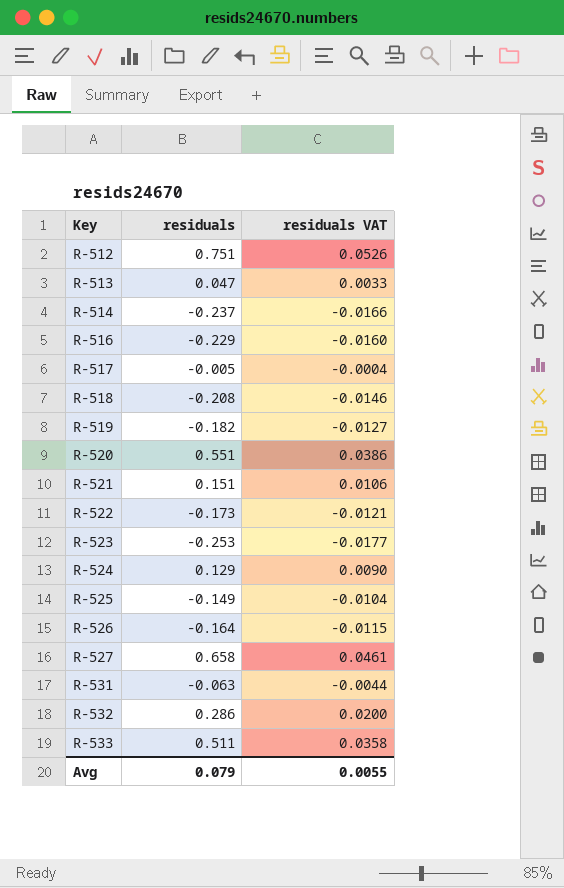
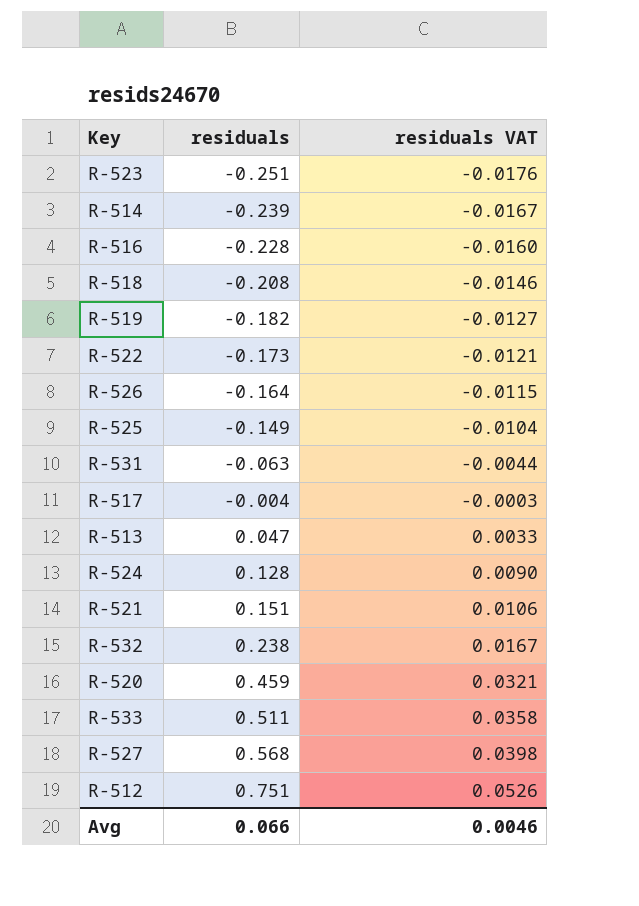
row order: Key ascending -> residuals ascending
R-523 | residuals: -0.253 -> -0.251
R-523 | residuals VAT: -0.0177 -> -0.0176
R-514 | residuals: -0.237 -> -0.239
R-514 | residuals VAT: -0.0166 -> -0.0167
R-516 | residuals: -0.229 -> -0.228
R-517 | residuals: -0.005 -> -0.004
R-517 | residuals VAT: -0.0004 -> -0.0003
R-524 | residuals: 0.129 -> 0.128
R-532 | residuals: 0.286 -> 0.238
R-532 | residuals VAT: 0.0200 -> 0.0167
R-520 | residuals: 0.551 -> 0.459
R-520 | residuals VAT: 0.0386 -> 0.0321
R-527 | residuals: 0.658 -> 0.568
R-527 | residuals VAT: 0.0461 -> 0.0398
Avg | residuals: 0.079 -> 0.066
Avg | residuals VAT: 0.0055 -> 0.0046

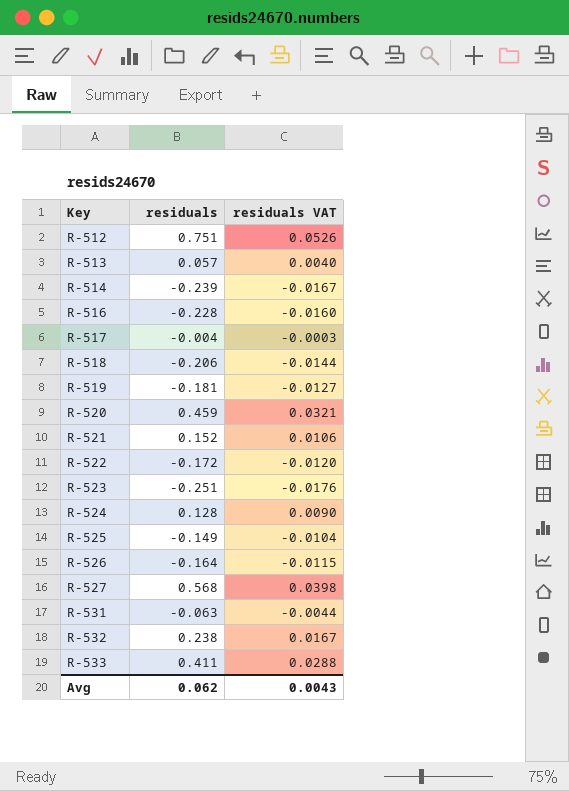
row order: residuals ascending -> Key ascending
R-513 | residuals: 0.047 -> 0.057
R-513 | residuals VAT: 0.0033 -> 0.0040
R-518 | residuals: -0.208 -> -0.206
R-518 | residuals VAT: -0.0146 -> -0.0144
R-519 | residuals: -0.182 -> -0.181
R-521 | residuals: 0.151 -> 0.152
R-522 | residuals: -0.173 -> -0.172
R-522 | residuals VAT: -0.0121 -> -0.0120
R-533 | residuals: 0.511 -> 0.411
R-533 | residuals VAT: 0.0358 -> 0.0288
Avg | residuals: 0.066 -> 0.062
Avg | residuals VAT: 0.0046 -> 0.0043

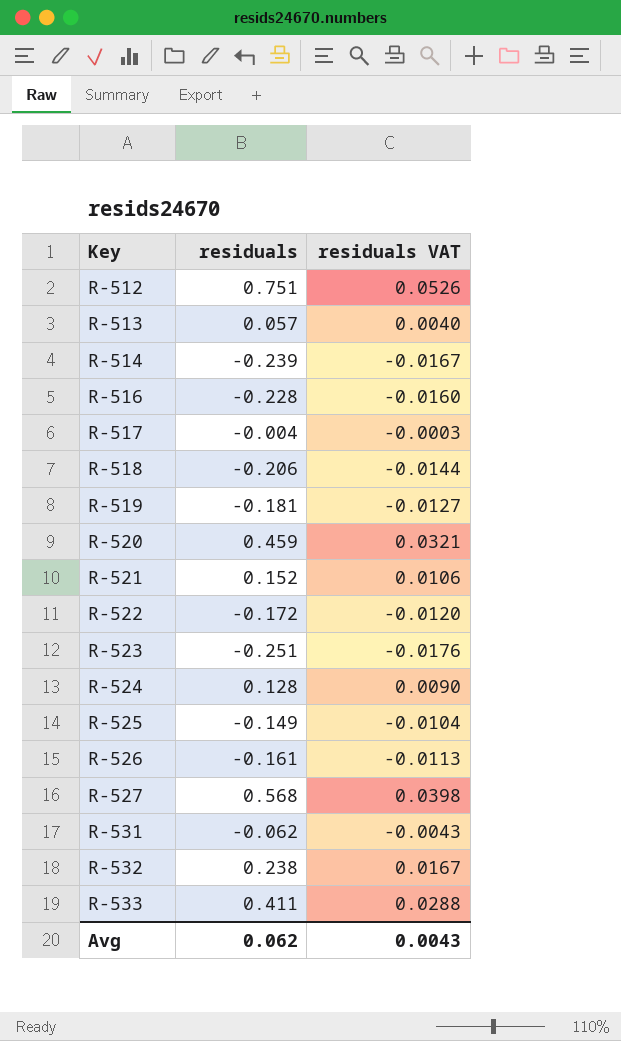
R-526 | residuals: -0.164 -> -0.161
R-526 | residuals VAT: -0.0115 -> -0.0113
R-531 | residuals: -0.063 -> -0.062
R-531 | residuals VAT: -0.0044 -> -0.0043

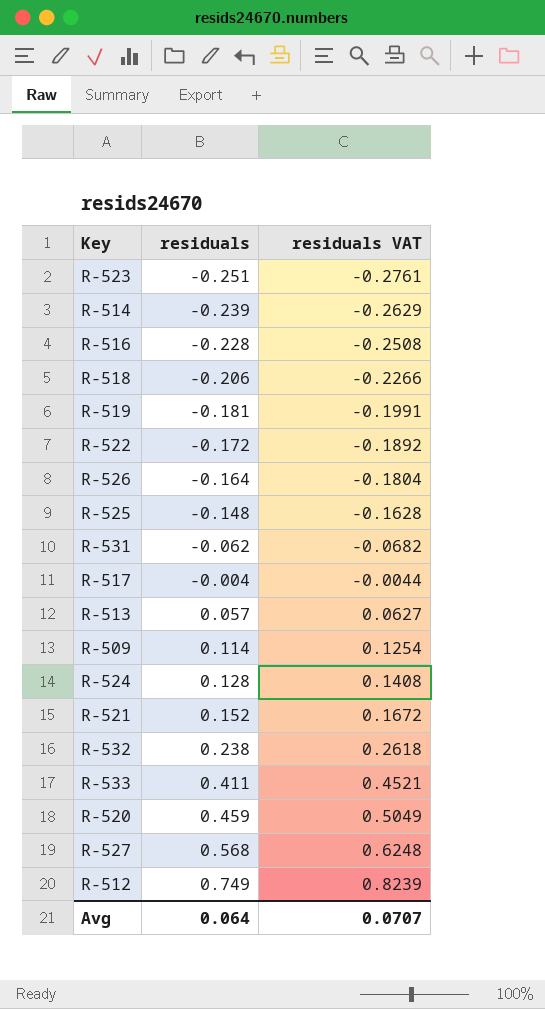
row order: Key ascending -> residuals ascending
column residuals VAT | formula: [residuals] * 0.07 -> [residuals] * 1.1
R-526 | residuals: -0.161 -> -0.164
R-525 | residuals: -0.149 -> -0.148
row R-509: none -> 0.114 | 0.1254
R-512 | residuals: 0.751 -> 0.749
Avg | residuals: 0.062 -> 0.064
Avg | residuals VAT: 0.0043 -> 0.0707

